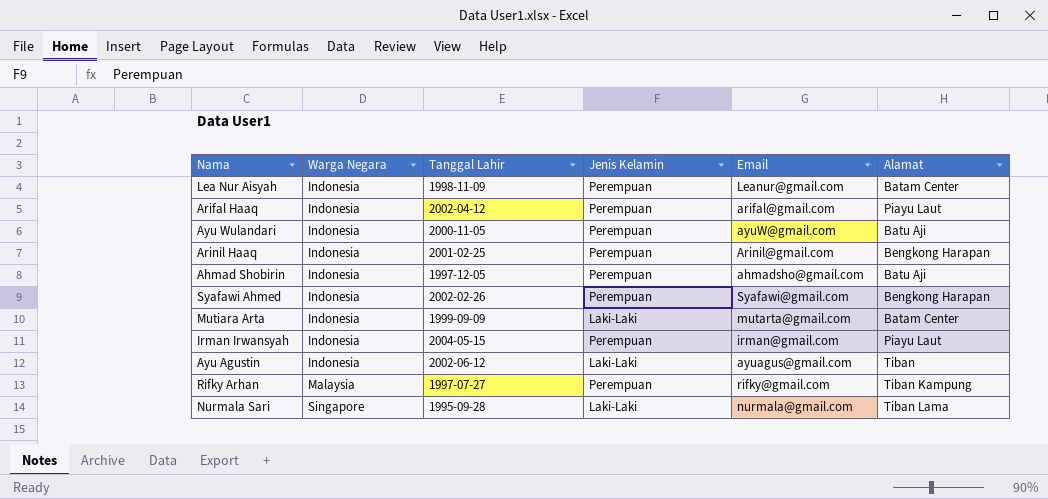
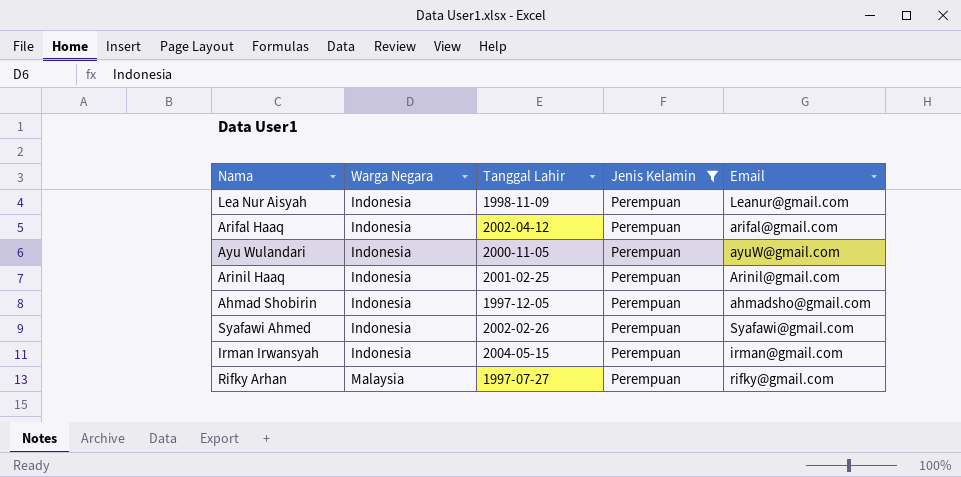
filter: none -> Jenis Kelamin = Perempuan
column Alamat | position: 6 -> none

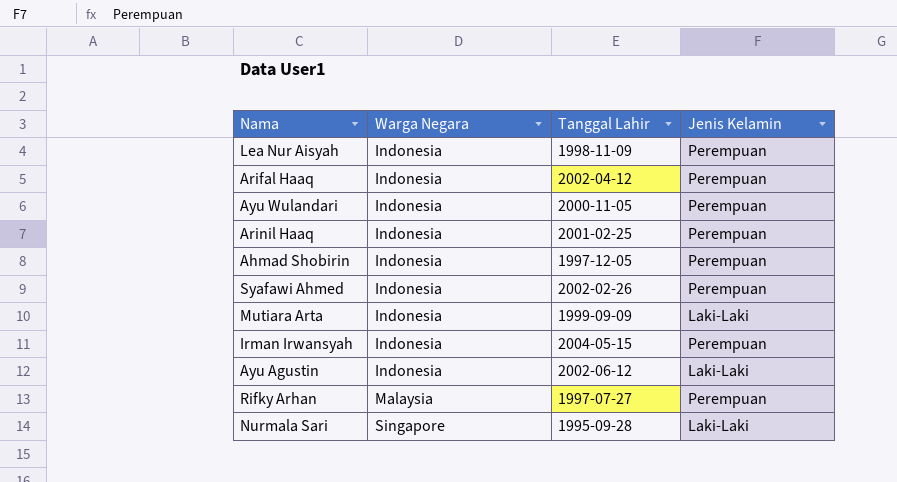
filter: Jenis Kelamin = Perempuan -> none
column Email | position: 5 -> none

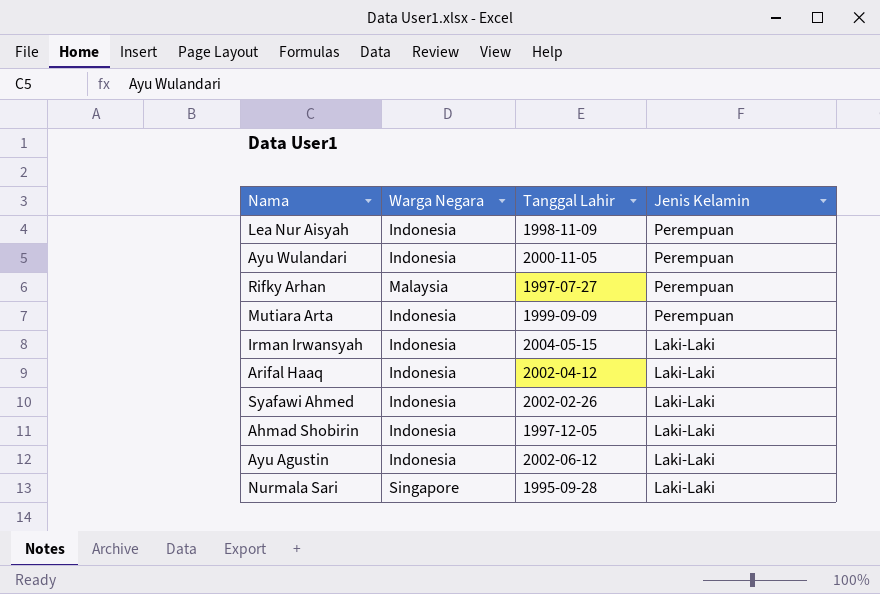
row order: Warga Negara ascending -> Jenis Kelamin descending
row Arinil Haaq: Indonesia | 2001-02-25 | Perempuan -> none
Mutiara Arta | Jenis Kelamin: Laki-Laki -> Perempuan
Irman Irwansyah | Jenis Kelamin: Perempuan -> Laki-Laki
Arifal Haaq | Jenis Kelamin: Perempuan -> Laki-Laki
Syafawi Ahmed | Jenis Kelamin: Perempuan -> Laki-Laki
Ahmad Shobirin | Jenis Kelamin: Perempuan -> Laki-Laki

